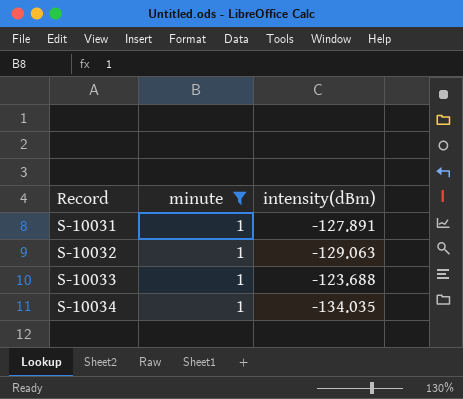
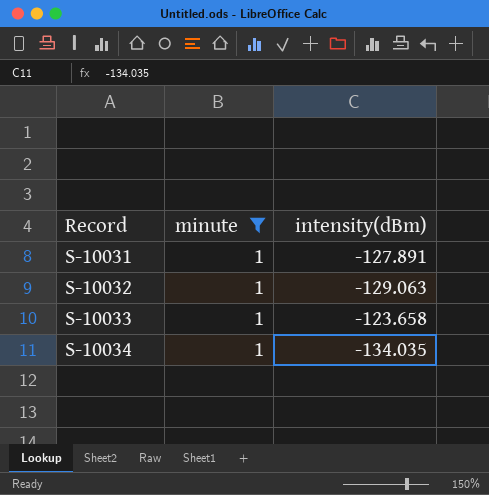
S-10033 | intensity(dBm): -123.688 -> -123.658

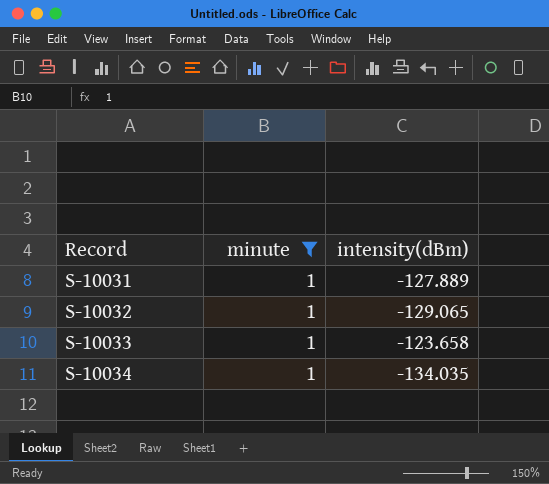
S-10031 | intensity(dBm): -127.891 -> -127.889
S-10032 | intensity(dBm): -129.063 -> -129.065

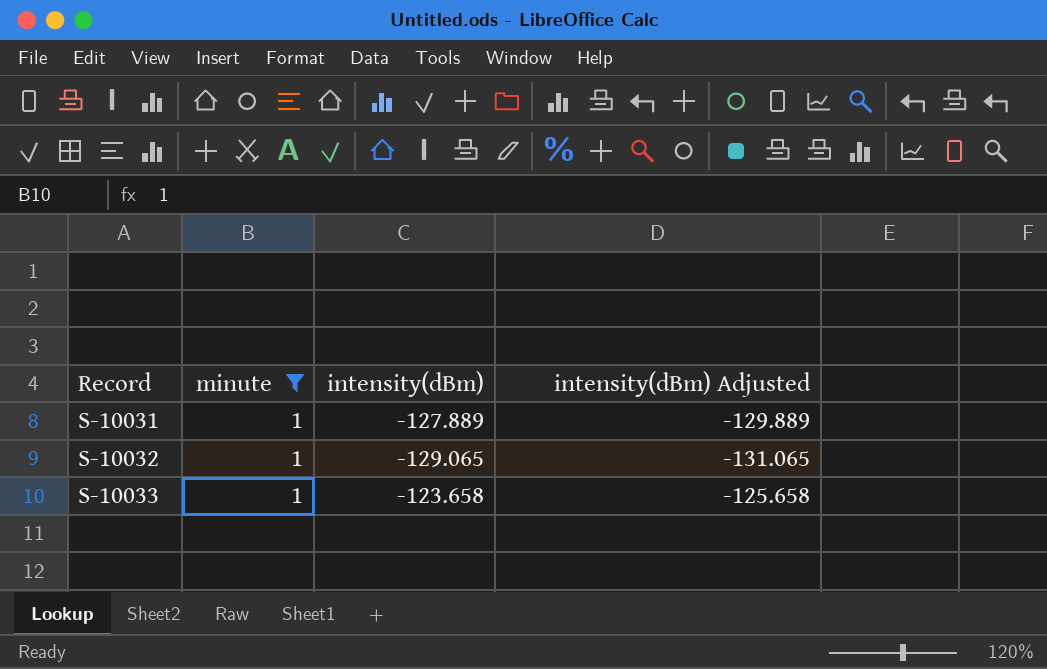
column intensity(dBm) Adjusted | formula: none -> [intensity(dBm)] - 2
row S-10034: 1 | -134.035 -> none

